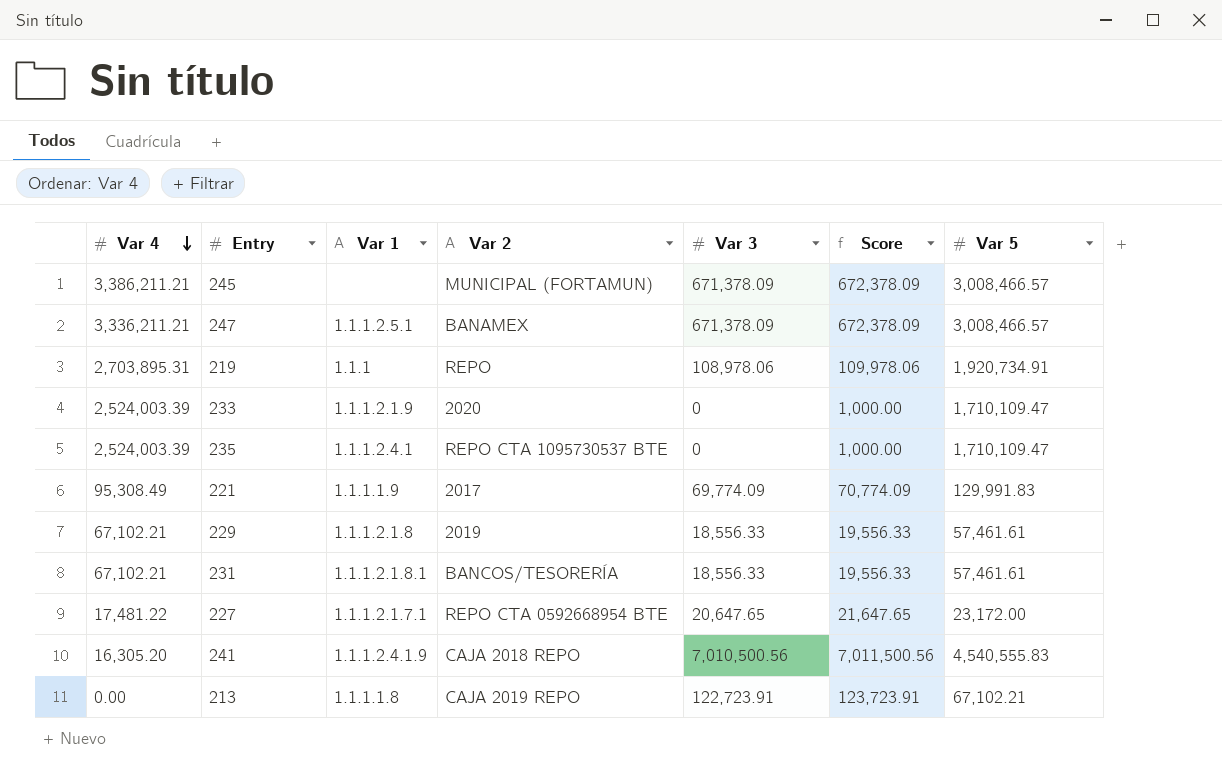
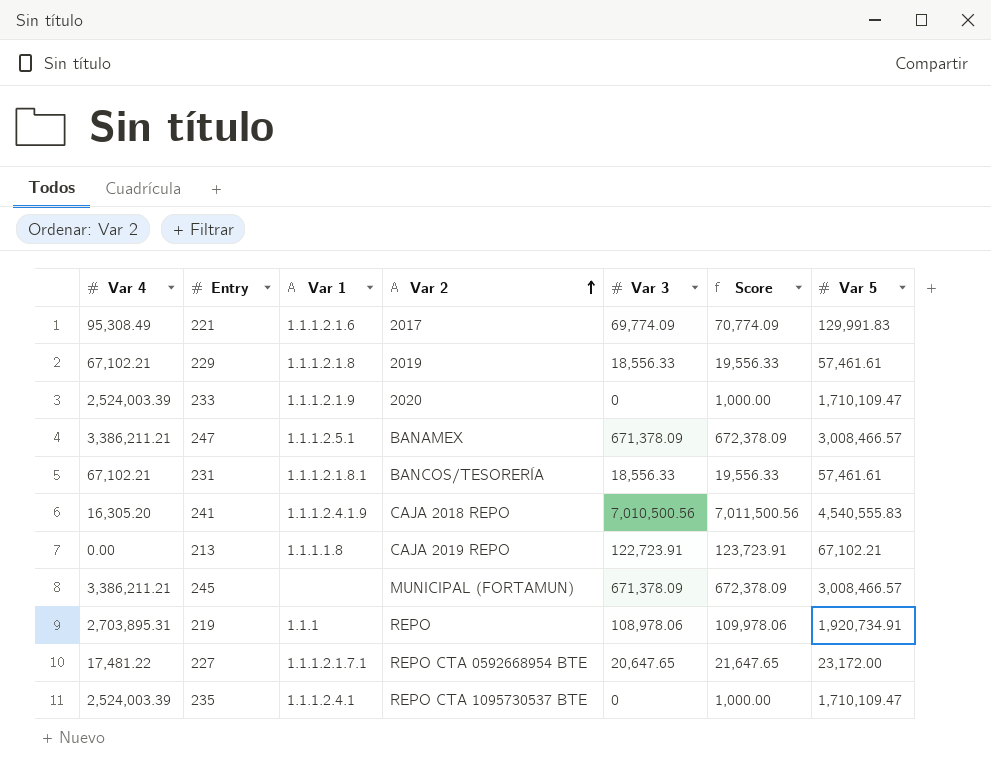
row order: Var 4 descending -> Var 2 ascending
221 | Var 1: 1.1.1.1.9 -> 1.1.1.2.1.6
247 | Var 4: 3,336,211.21 -> 3,386,211.21

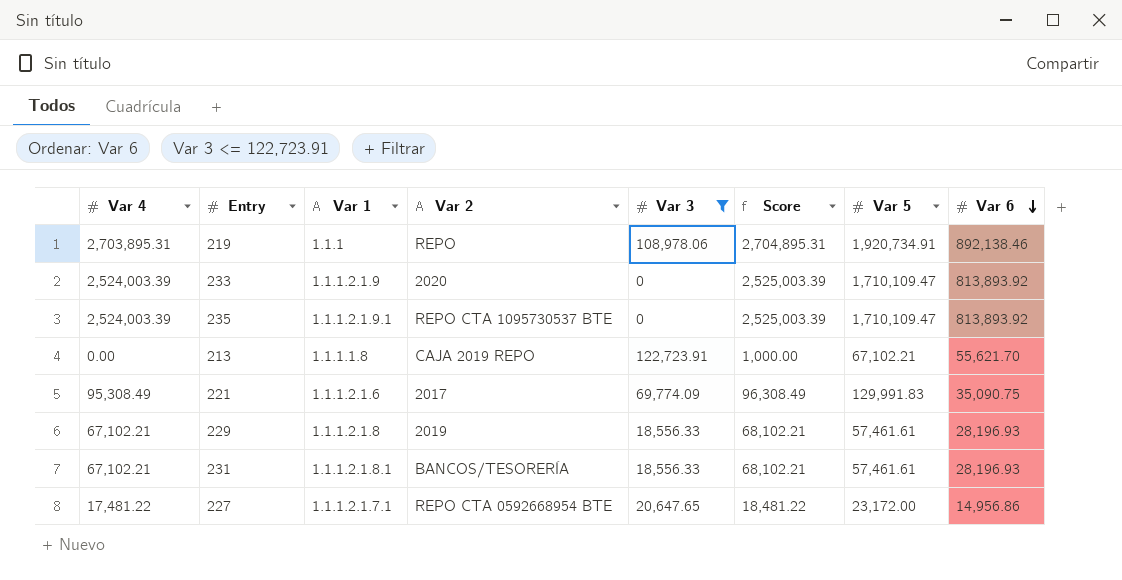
filter: none -> Var 3 <= 122,723.91
row order: Var 2 ascending -> Var 6 descending
column Score | formula: [Var 3] + 1000 -> [Var 4] + 1000
column Var 6 | position: none -> 8
235 | Var 1: 1.1.1.2.4.1 -> 1.1.1.2.1.9.1

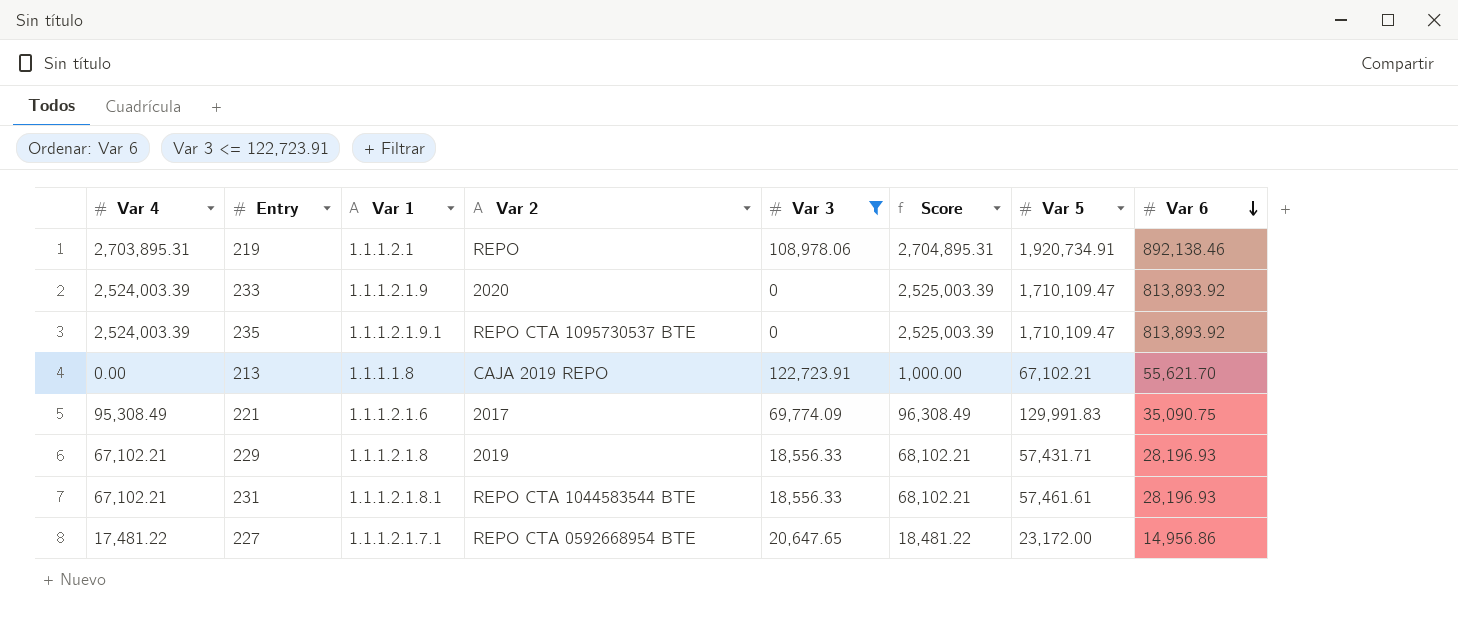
219 | Var 1: 1.1.1 -> 1.1.1.2.1
229 | Var 5: 57,461.61 -> 57,431.71
231 | Var 2: BANCOS/TESORERÍA -> REPO CTA 1044583544 BTE

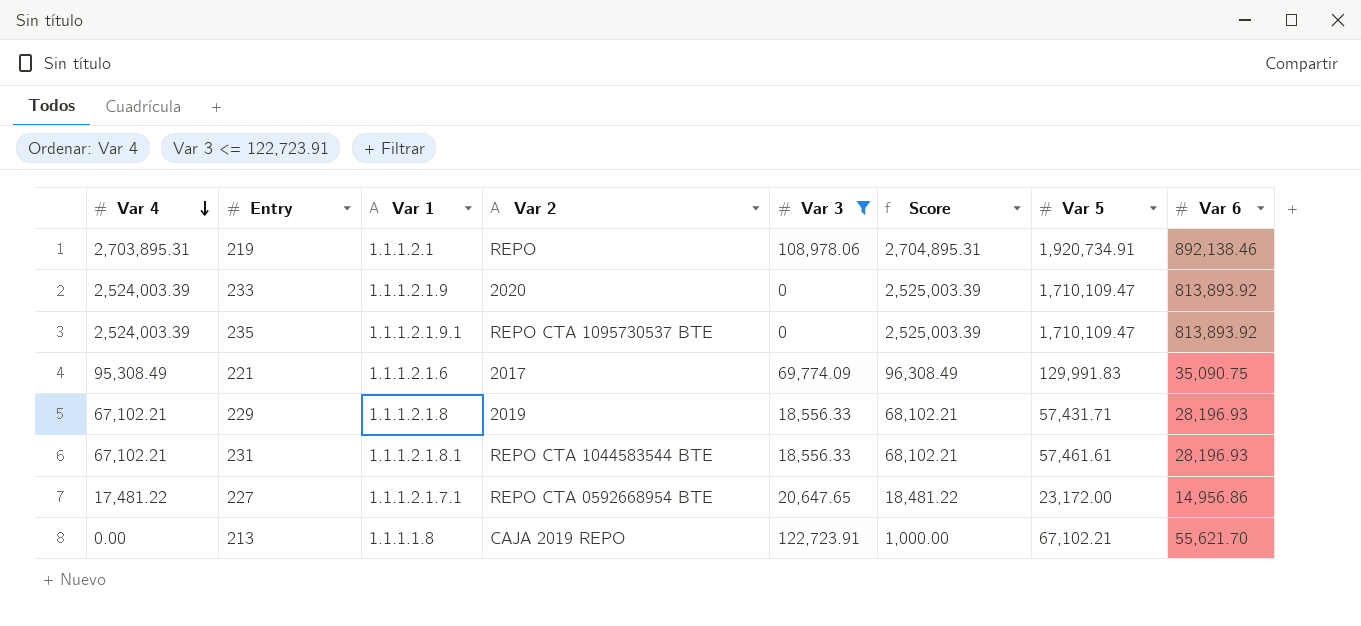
row order: Var 6 descending -> Var 4 descending

